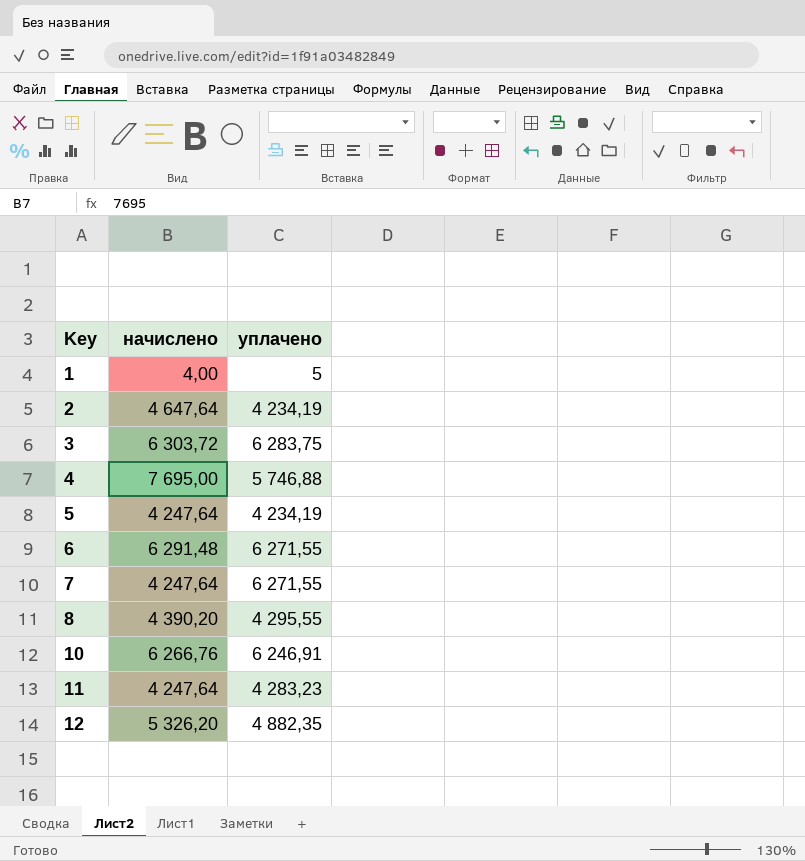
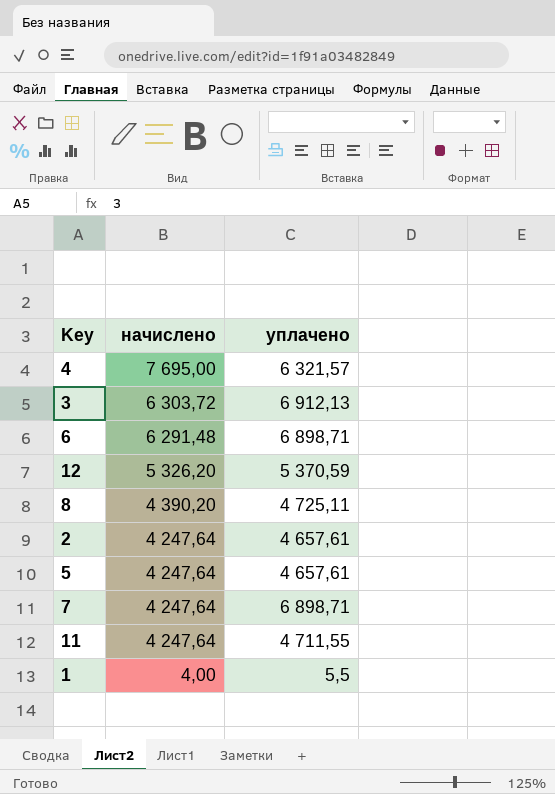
row order: Key ascending -> начислено descending
row 10: 6 266,76 | 6 246,91 -> none
4 | уплачено: 5 746,88 -> 6 321,57
3 | уплачено: 6 283,75 -> 6 912,13
6 | уплачено: 6 271,55 -> 6 898,71
12 | уплачено: 4 882,35 -> 5 370,59
8 | уплачено: 4 295,55 -> 4 725,11
2 | начислено: 4 647,64 -> 4 247,64
2 | уплачено: 4 234,19 -> 4 657,61
5 | уплачено: 4 234,19 -> 4 657,61
7 | уплачено: 6 271,55 -> 6 898,71
11 | уплачено: 4 283,23 -> 4 711,55
1 | уплачено: 5 -> 5,5

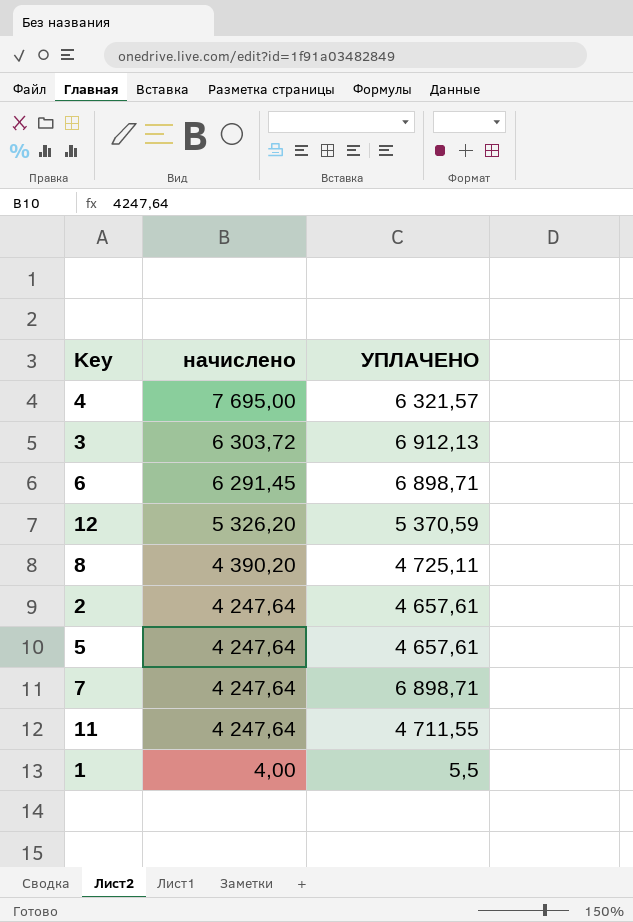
column name: уплачено -> УПЛАЧЕНО
6 | начислено: 6 291,48 -> 6 291,45

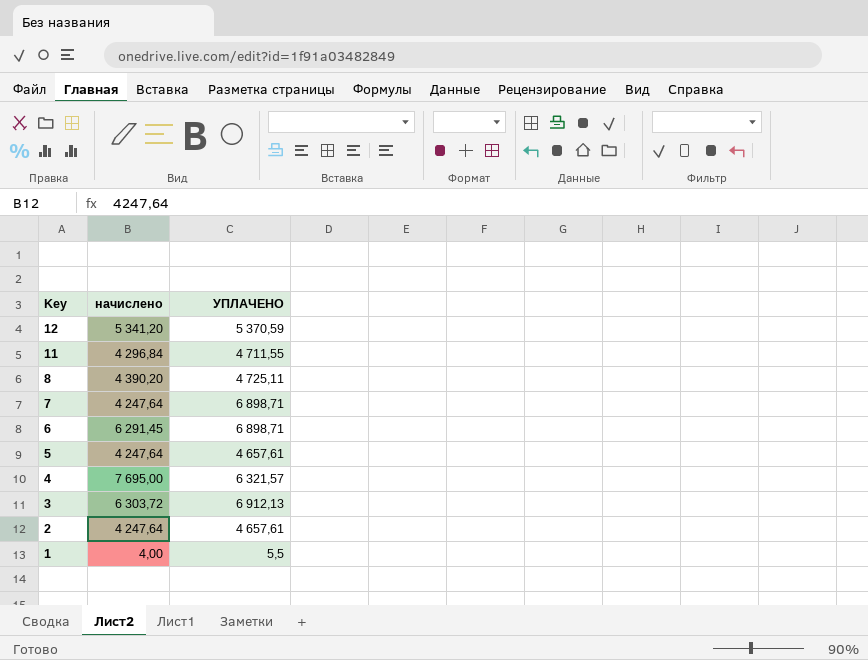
row order: начислено descending -> Key descending
12 | начислено: 5 326,20 -> 5 341,20
11 | начислено: 4 247,64 -> 4 296,84

